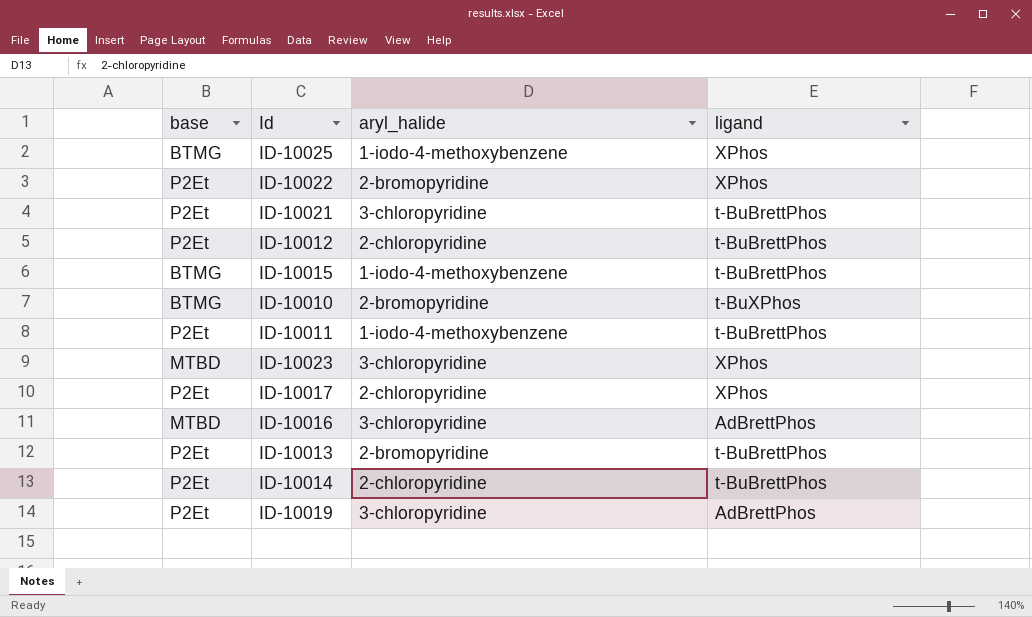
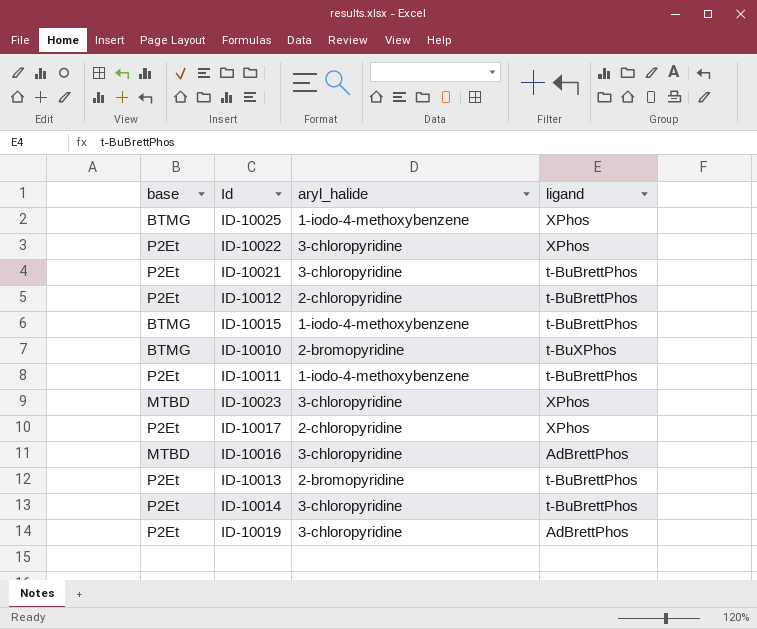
ID-10022 | aryl_halide: 2-bromopyridine -> 3-chloropyridine
ID-10014 | aryl_halide: 2-chloropyridine -> 3-chloropyridine

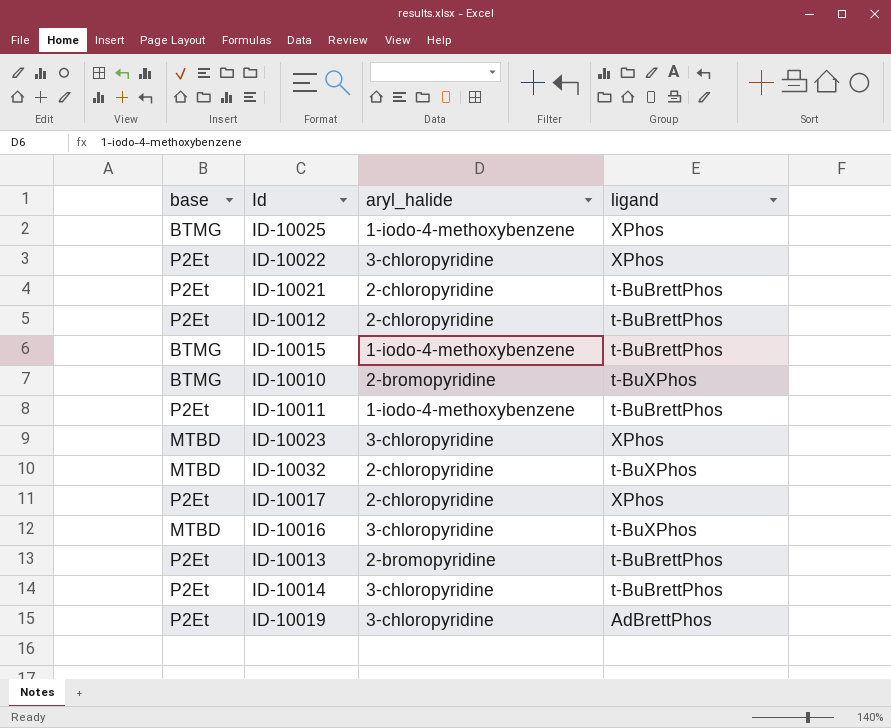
ID-10021 | aryl_halide: 3-chloropyridine -> 2-chloropyridine
row ID-10032: none -> MTBD | 2-chloropyridine | t-BuXPhos
ID-10016 | ligand: AdBrettPhos -> t-BuXPhos

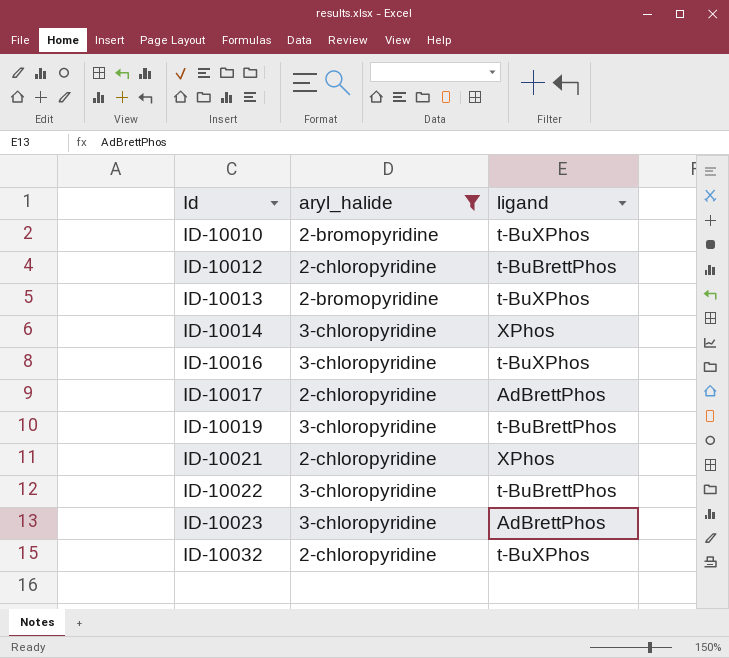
filter: none -> aryl_halide != 1-iodo-4-methoxybenzene
row order: none -> Id ascending
column base | position: 1 -> none
ID-10013 | ligand: t-BuBrettPhos -> t-BuXPhos
ID-10014 | ligand: t-BuBrettPhos -> XPhos
ID-10017 | ligand: XPhos -> AdBrettPhos
ID-10019 | ligand: AdBrettPhos -> t-BuBrettPhos
ID-10021 | ligand: t-BuBrettPhos -> XPhos
ID-10022 | ligand: XPhos -> t-BuBrettPhos
ID-10023 | ligand: XPhos -> AdBrettPhos

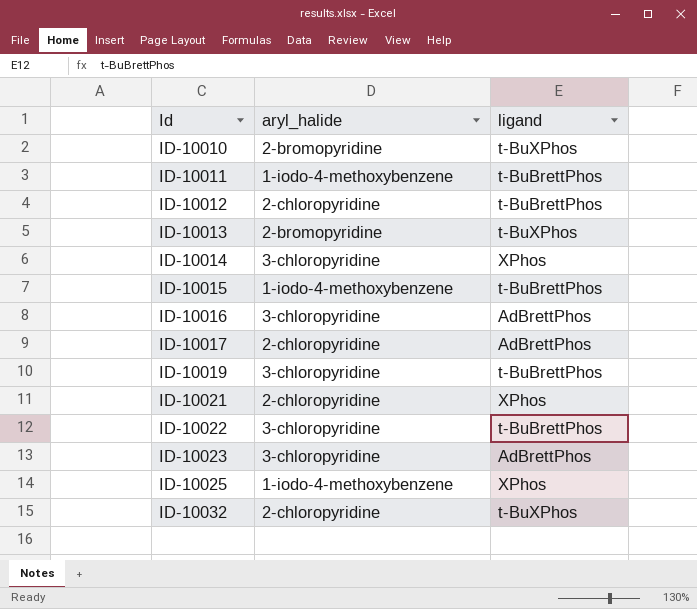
filter: aryl_halide != 1-iodo-4-methoxybenzene -> none
ID-10016 | ligand: t-BuXPhos -> AdBrettPhos

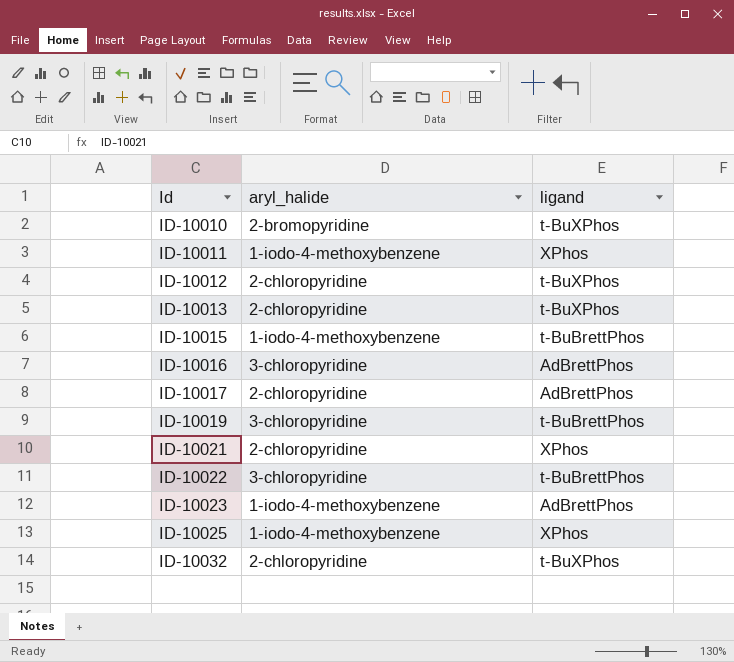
row ID-10014: 3-chloropyridine | XPhos -> none
ID-10011 | ligand: t-BuBrettPhos -> XPhos
ID-10012 | ligand: t-BuBrettPhos -> t-BuXPhos
ID-10013 | aryl_halide: 2-bromopyridine -> 2-chloropyridine
ID-10023 | aryl_halide: 3-chloropyridine -> 1-iodo-4-methoxybenzene

